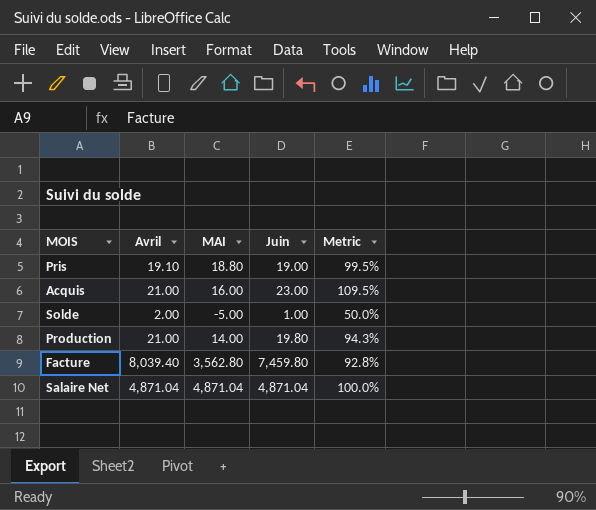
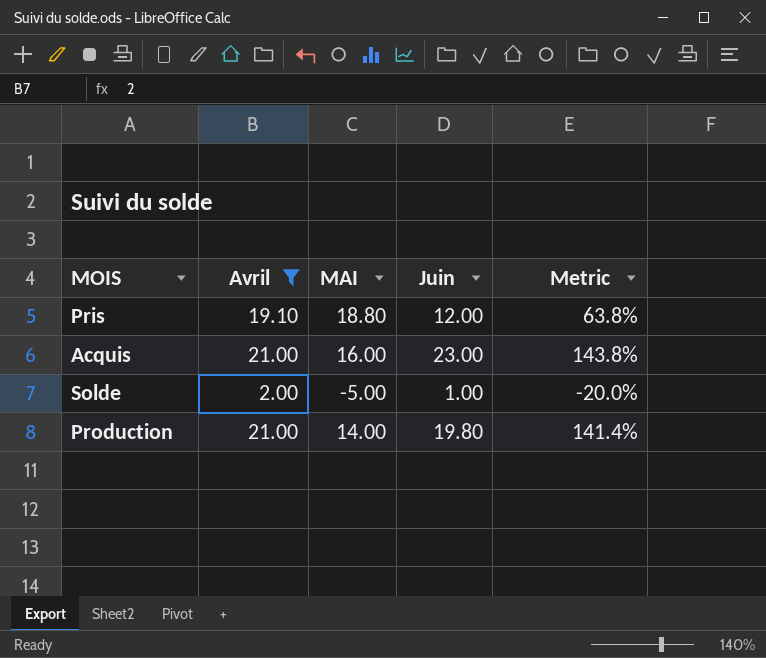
filter: none -> Avril <= 21.00
column Metric | formula: [Juin] / [Avril] -> [Juin] / [MAI]
Pris | Juin: 19.00 -> 12.00

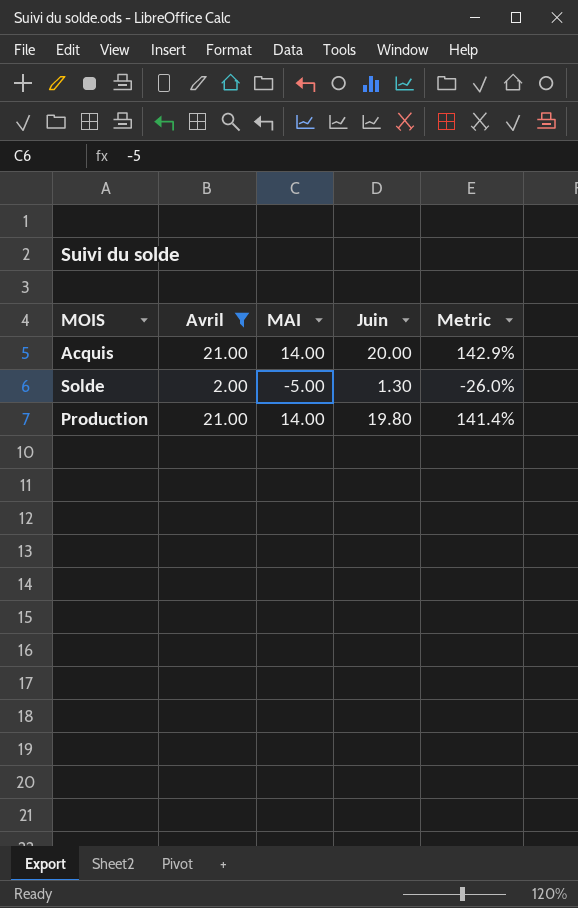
row Pris: 19.10 | 18.80 | 12.00 | 63.8% -> none
Acquis | MAI: 16.00 -> 14.00
Acquis | Juin: 23.00 -> 20.00
Acquis | Metric: 143.8% -> 142.9%
Solde | Juin: 1.00 -> 1.30
Solde | Metric: -20.0% -> -26.0%

